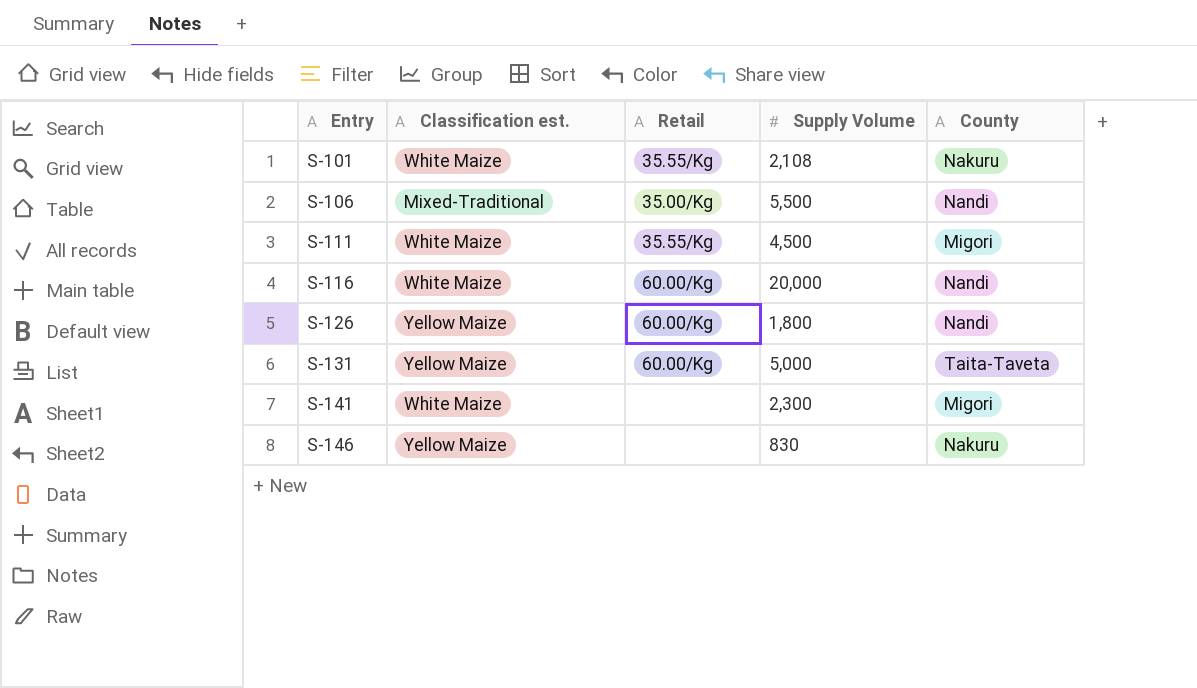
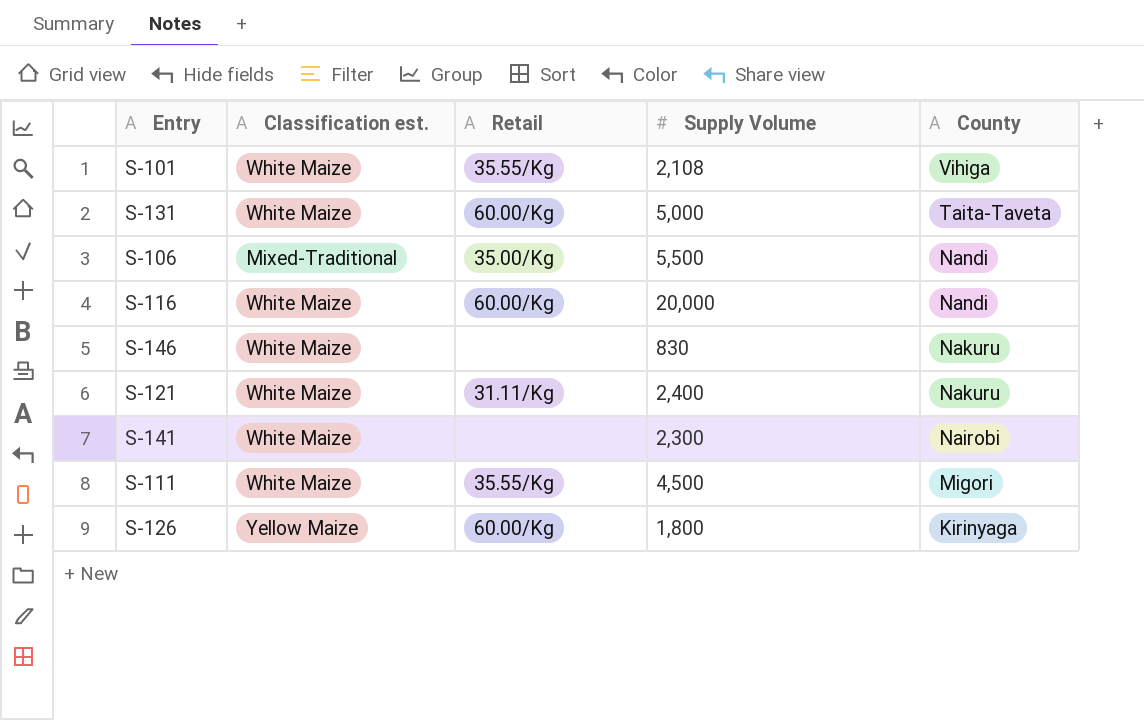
row order: Entry ascending -> County descending
S-101 | County: Nakuru -> Vihiga
S-131 | Classification est.: Yellow Maize -> White Maize
S-146 | Classification est.: Yellow Maize -> White Maize
row S-121: none -> White Maize | 31.11/Kg | 2,400 | Nakuru
S-141 | County: Migori -> Nairobi
S-126 | County: Nandi -> Kirinyaga

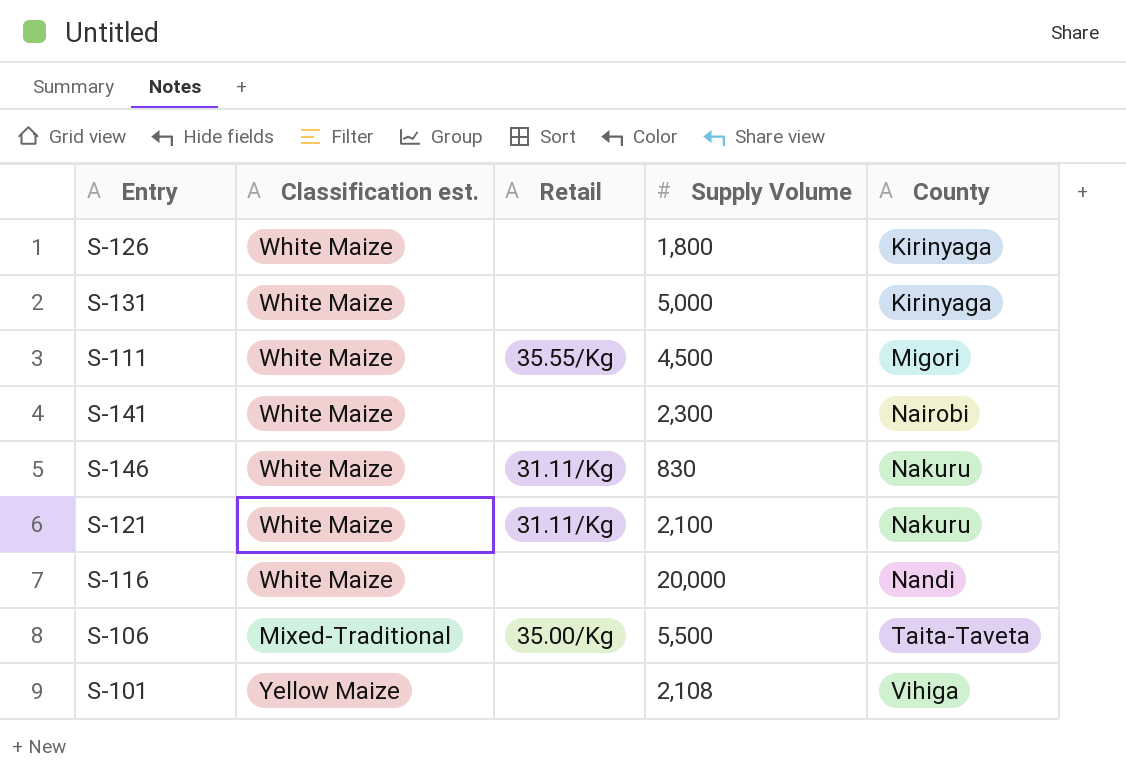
row order: County descending -> County ascending
S-126 | Classification est.: Yellow Maize -> White Maize
S-126 | Retail: 60.00/Kg -> none
S-131 | Retail: 60.00/Kg -> none
S-131 | County: Taita-Taveta -> Kirinyaga
S-146 | Retail: none -> 31.11/Kg
S-121 | Supply Volume: 2,400 -> 2,100
S-116 | Retail: 60.00/Kg -> none
S-106 | County: Nandi -> Taita-Taveta
S-101 | Classification est.: White Maize -> Yellow Maize
S-101 | Retail: 35.55/Kg -> none

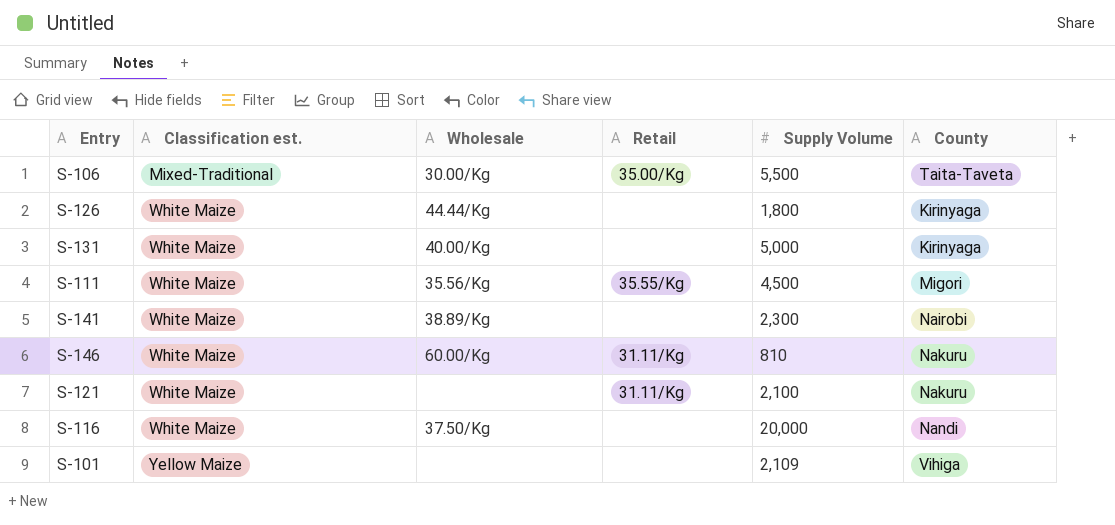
row order: County ascending -> Classification est. ascending
column Wholesale | position: none -> 3
S-146 | Supply Volume: 830 -> 810
S-101 | Supply Volume: 2,108 -> 2,109

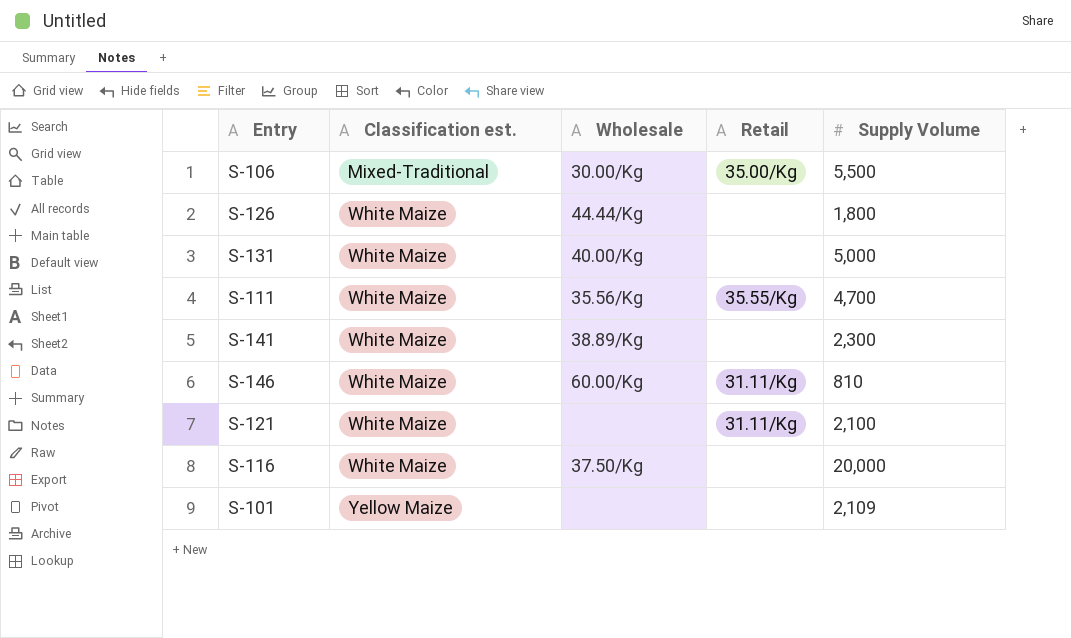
column County | position: 6 -> none
S-111 | Supply Volume: 4,500 -> 4,700

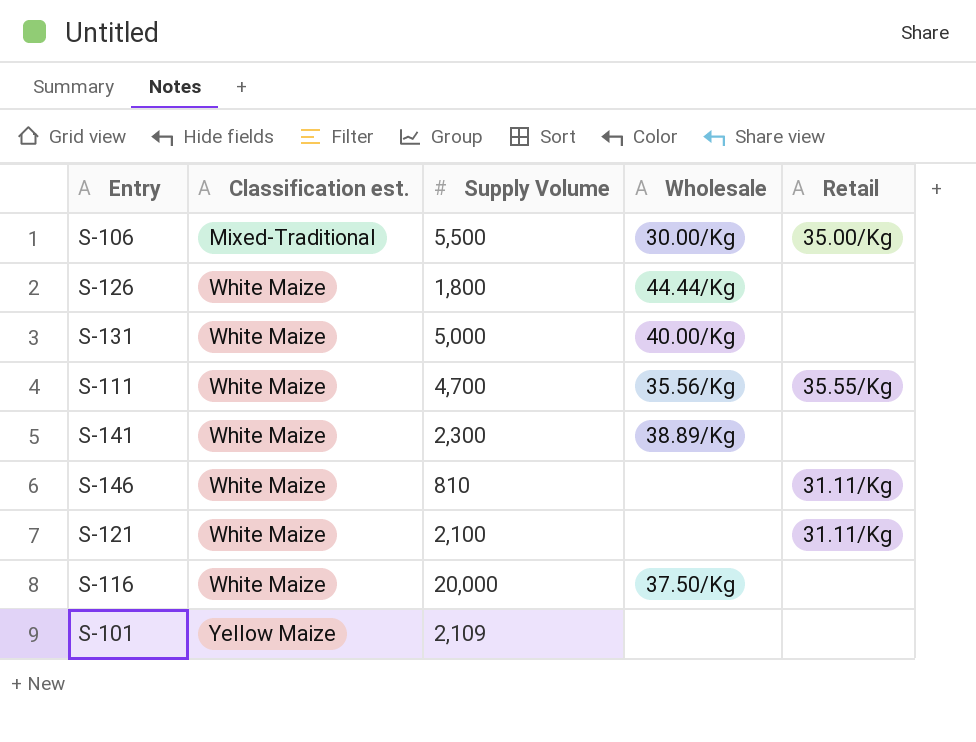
column Supply Volume | position: 5 -> 3
S-146 | Wholesale: 60.00/Kg -> none

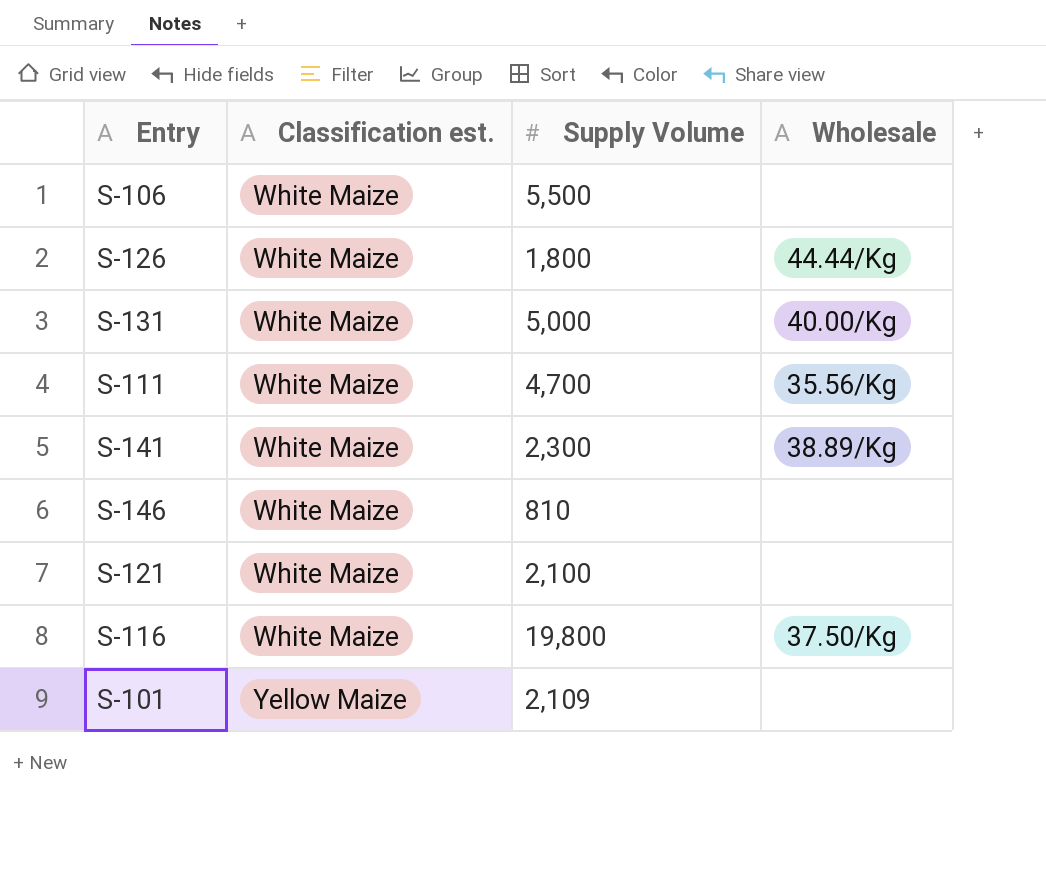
column Retail | position: 5 -> none
S-106 | Classification est.: Mixed-Traditional -> White Maize
S-106 | Wholesale: 30.00/Kg -> none
S-116 | Supply Volume: 20,000 -> 19,800

